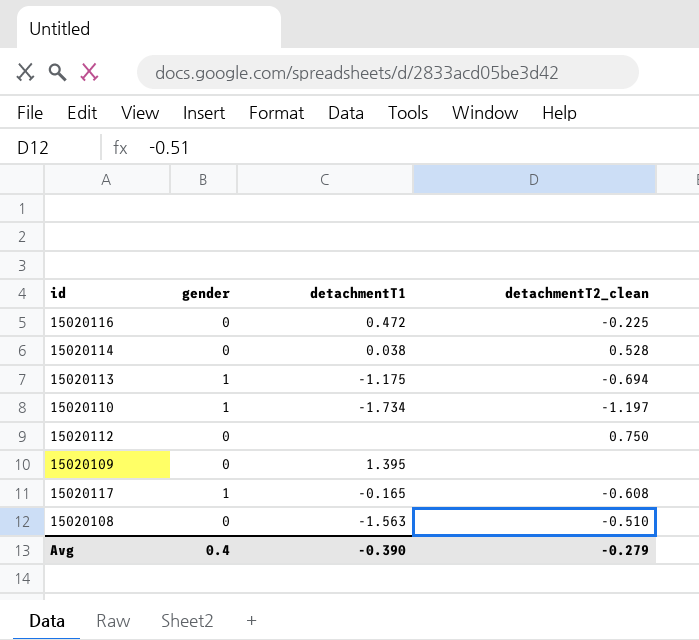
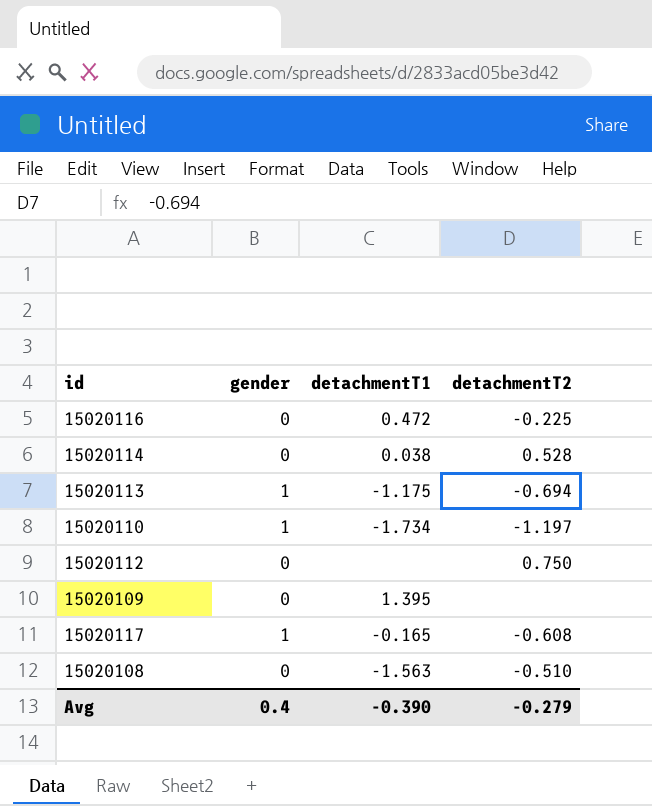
column name: detachmentT2_clean -> detachmentT2

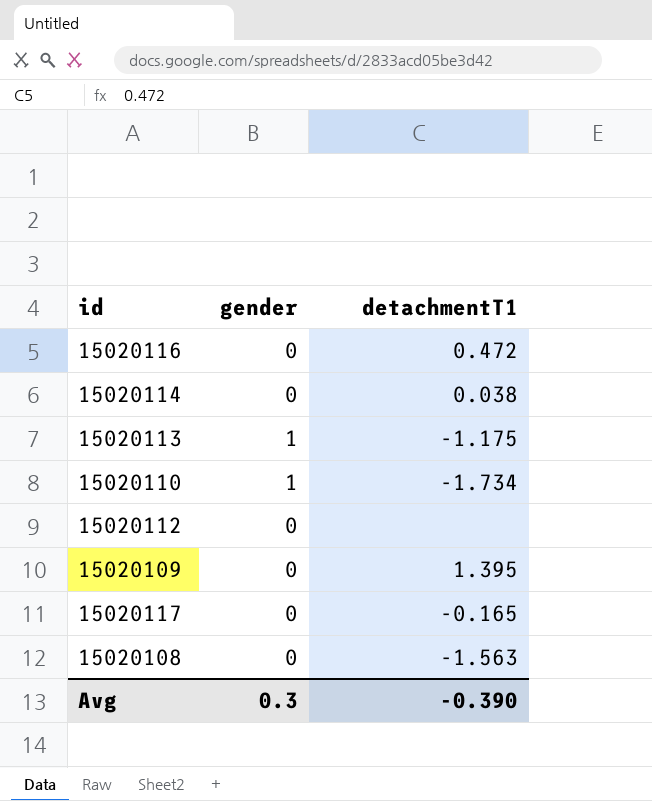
column detachmentT2 | position: 4 -> none
15020117 | gender: 1 -> 0
Avg | gender: 0.4 -> 0.3

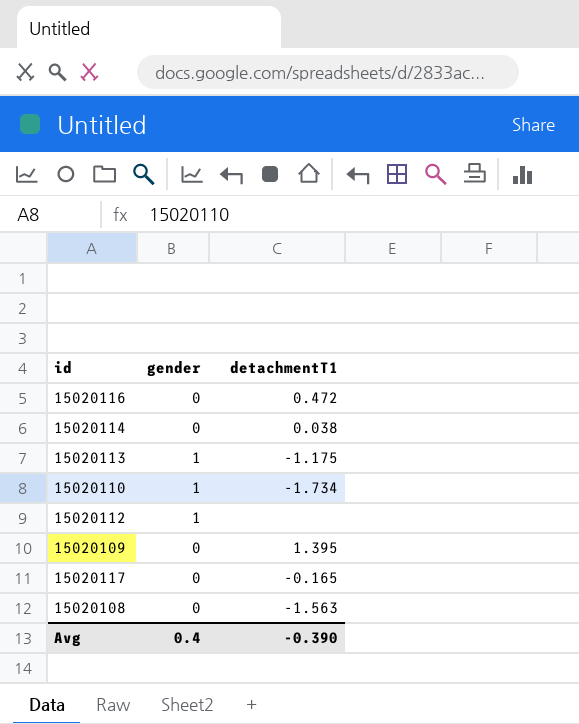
15020112 | gender: 0 -> 1
Avg | gender: 0.3 -> 0.4

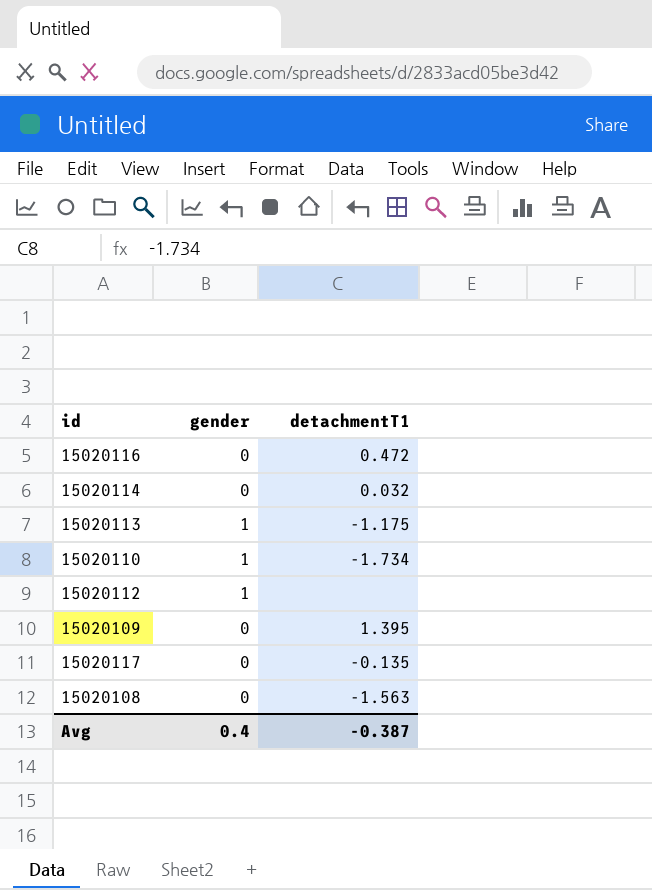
15020114 | detachmentT1: 0.038 -> 0.032
15020117 | detachmentT1: -0.165 -> -0.135
Avg | detachmentT1: -0.390 -> -0.387

